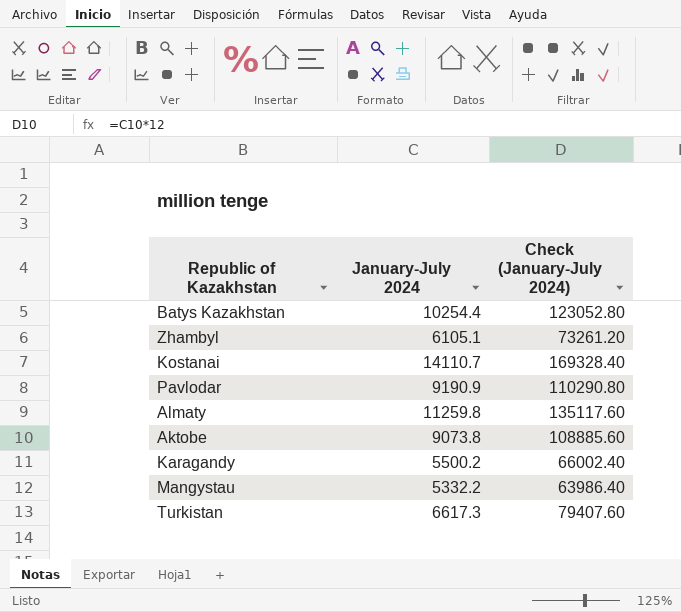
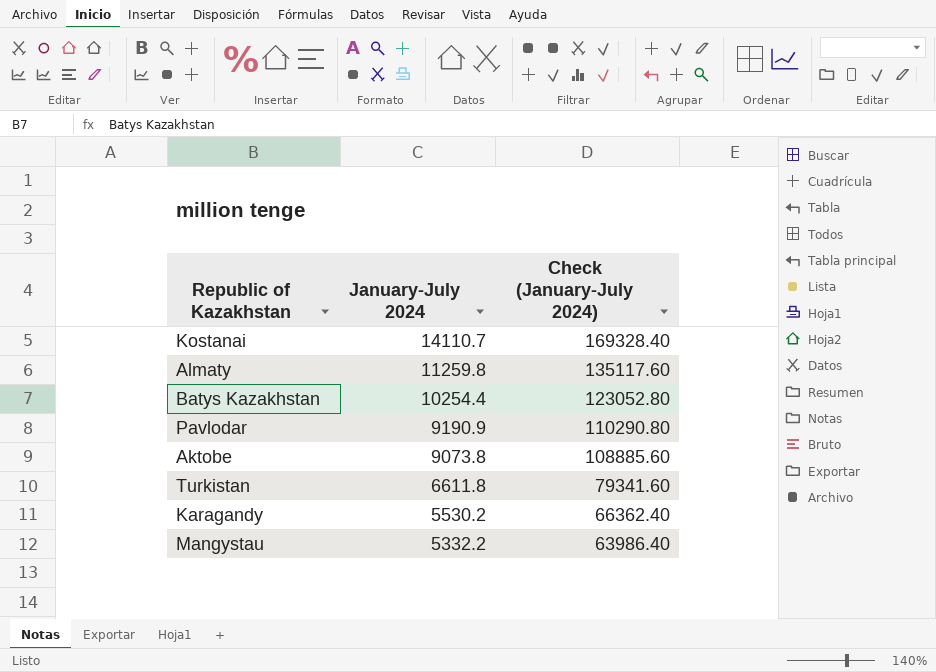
row order: none -> January-July 2024 descending
row Zhambyl: 6105.1 | 73261.20 -> none
Turkistan | January-July 2024: 6617.3 -> 6611.8
Turkistan | Check (January-July 2024): 79407.60 -> 79341.60
Karagandy | January-July 2024: 5500.2 -> 5530.2
Karagandy | Check (January-July 2024): 66002.40 -> 66362.40

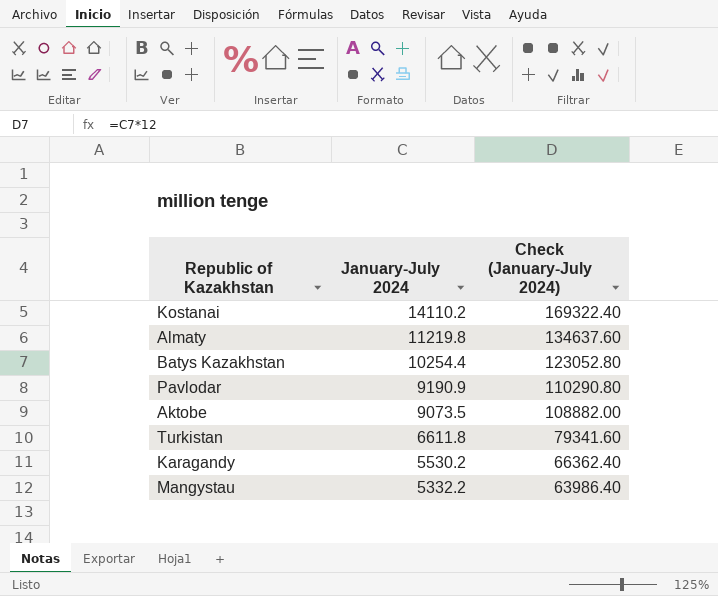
Kostanai | January-July 2024: 14110.7 -> 14110.2
Kostanai | Check (January-July 2024): 169328.40 -> 169322.40
Almaty | January-July 2024: 11259.8 -> 11219.8
Almaty | Check (January-July 2024): 135117.60 -> 134637.60
Aktobe | January-July 2024: 9073.8 -> 9073.5
Aktobe | Check (January-July 2024): 108885.60 -> 108882.00

